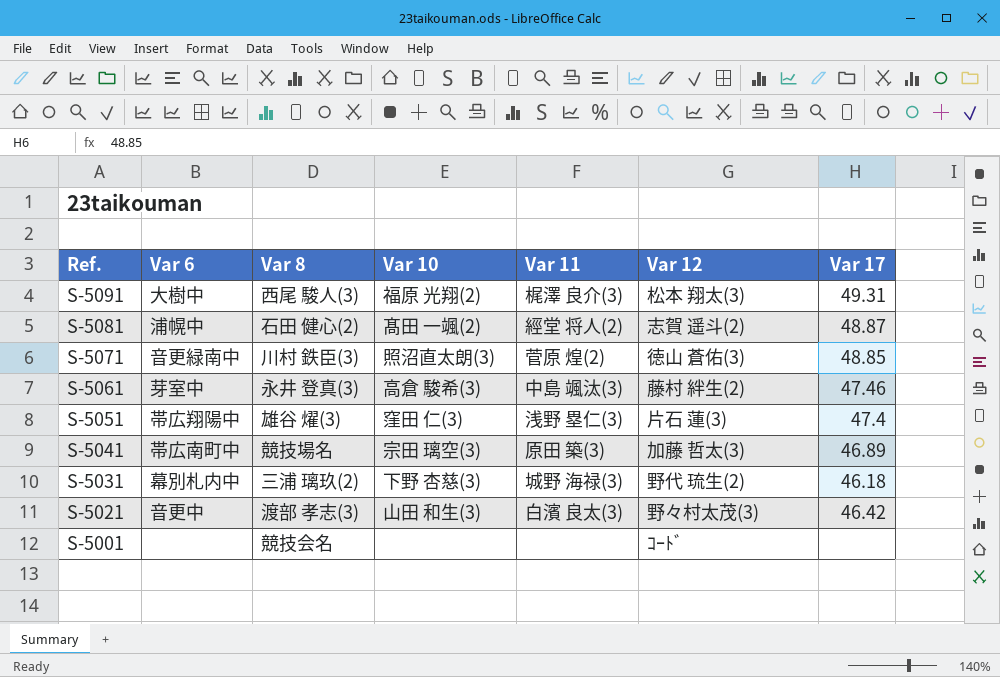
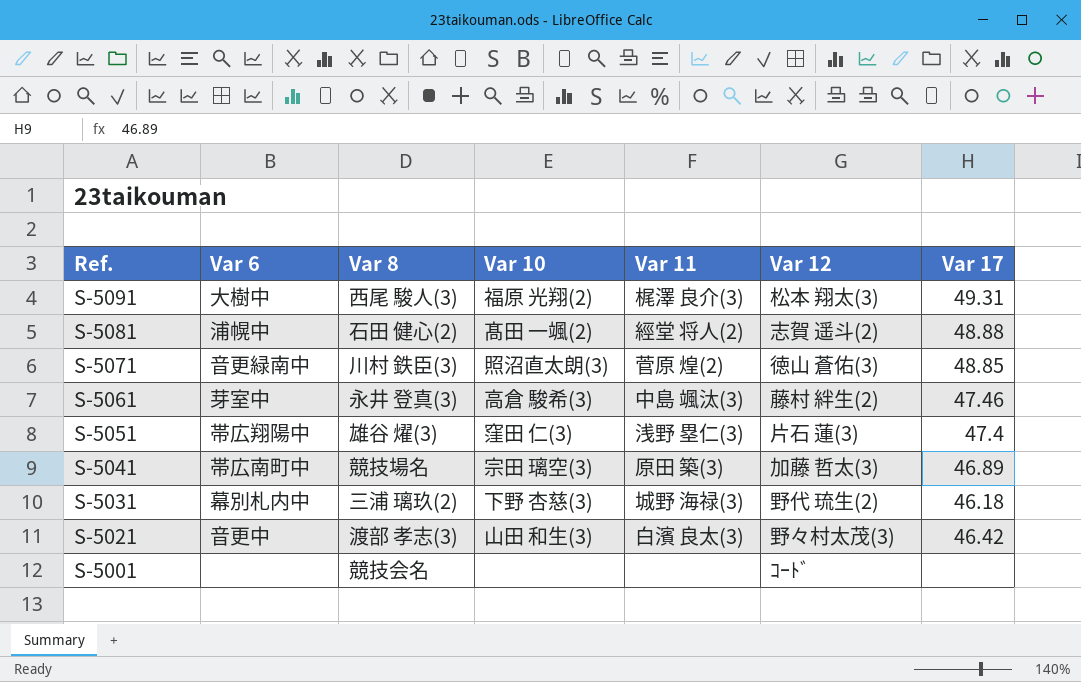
S-5081 | Var 17: 48.87 -> 48.88

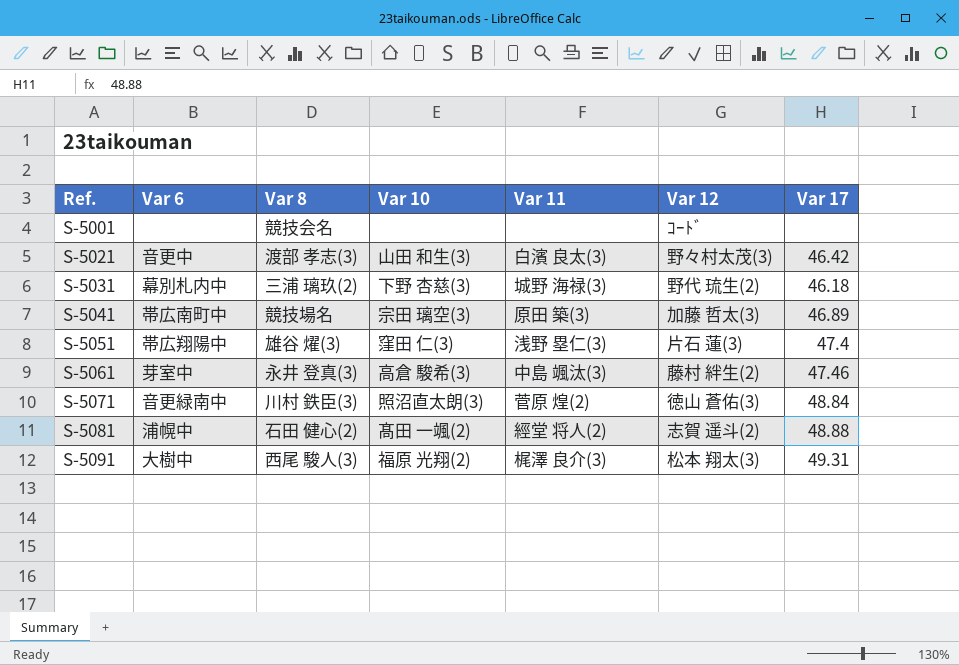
row order: Ref. descending -> Ref. ascending
S-5071 | Var 17: 48.85 -> 48.84

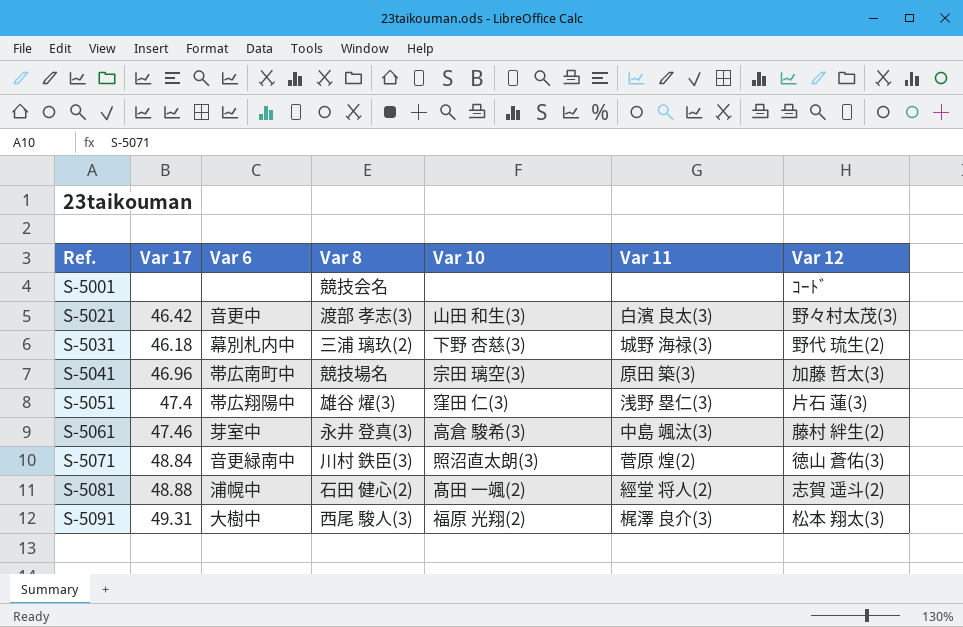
column Var 17 | position: 7 -> 2
S-5041 | Var 17: 46.89 -> 46.96

